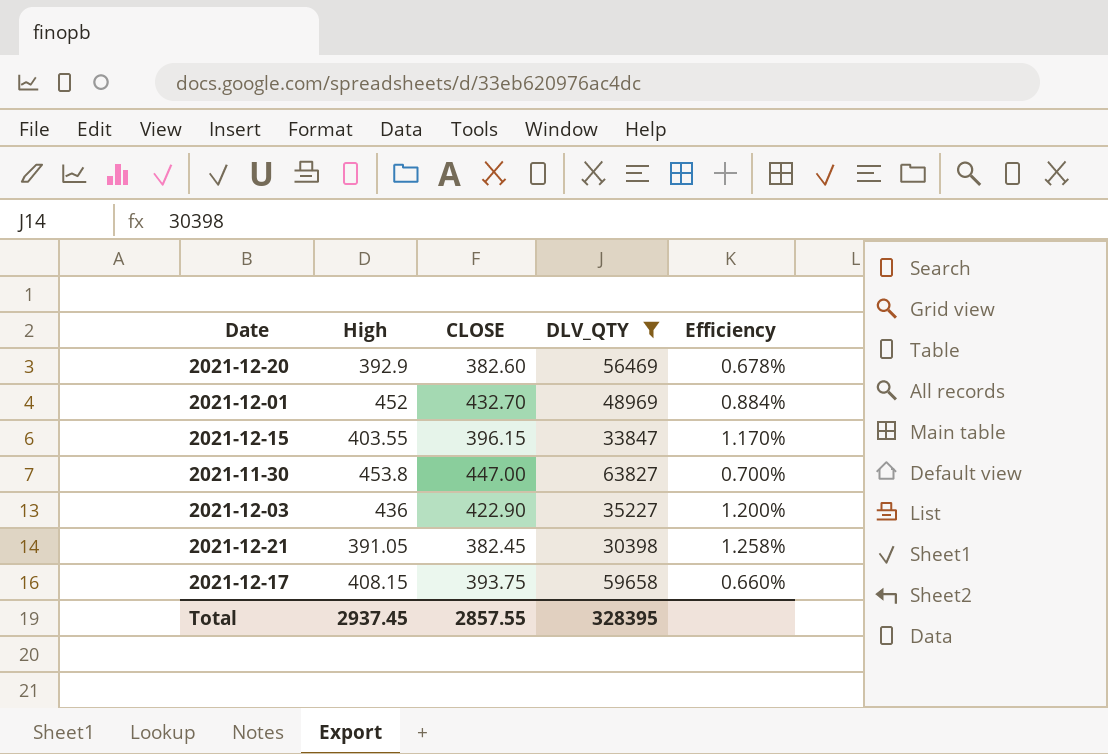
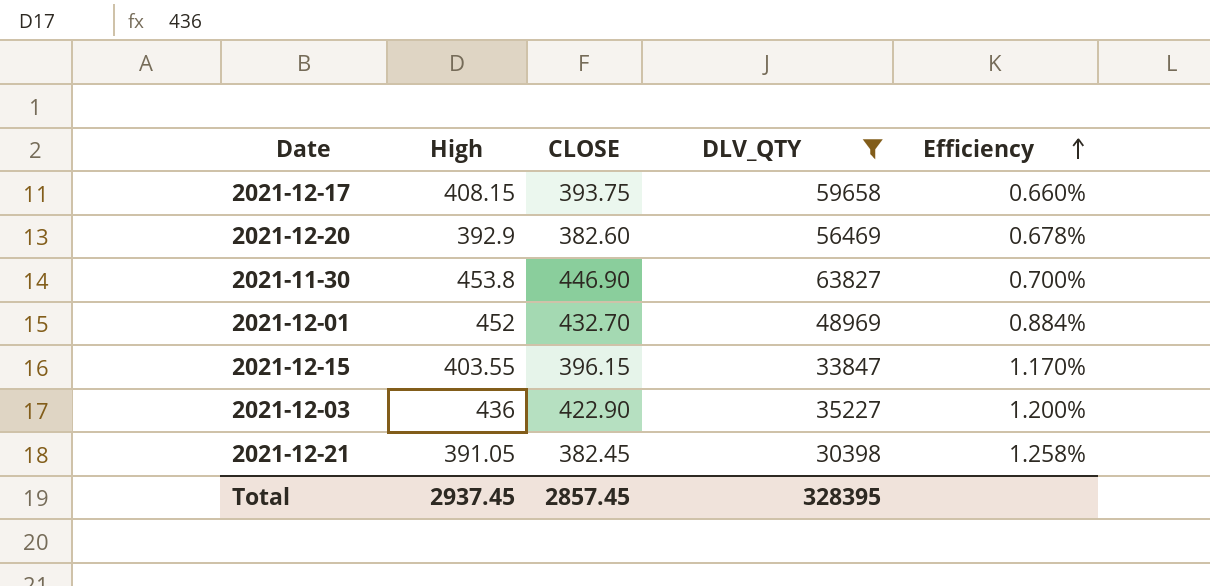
row order: none -> Efficiency ascending
2021-11-30 | CLOSE: 447.00 -> 446.90
Total | CLOSE: 2857.55 -> 2857.45

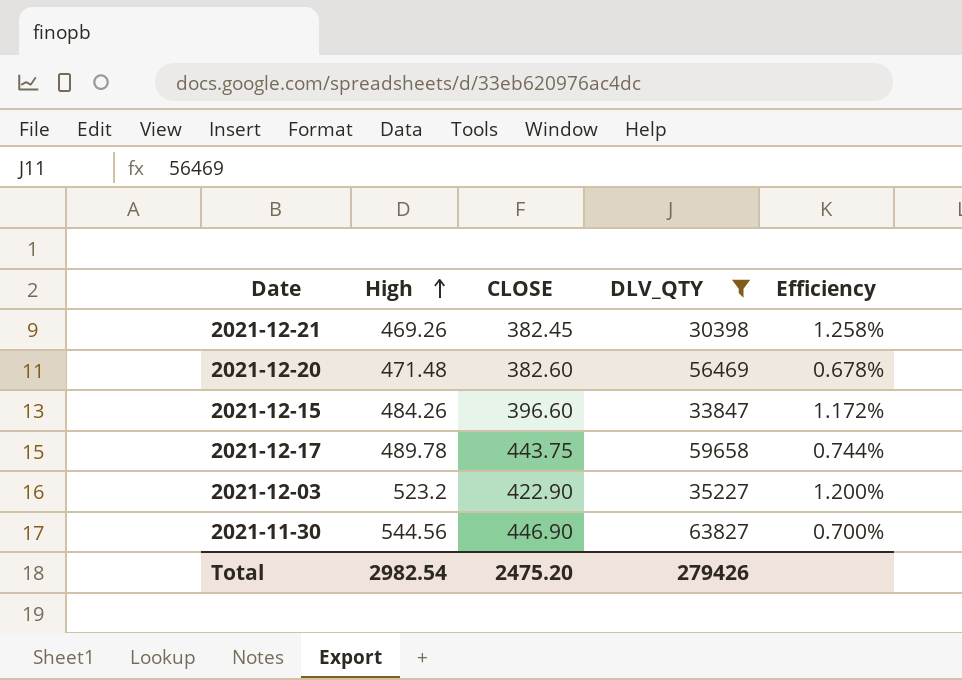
row order: Efficiency ascending -> High ascending
row 2021-12-01: 452 | 432.70 | 48969 | 0.884% -> none
2021-12-21 | High: 391.05 -> 469.26
2021-12-20 | High: 392.9 -> 471.48
2021-12-15 | High: 403.55 -> 484.26
2021-12-15 | CLOSE: 396.15 -> 396.60
2021-12-15 | Efficiency: 1.170% -> 1.172%
2021-12-17 | High: 408.15 -> 489.78
2021-12-17 | CLOSE: 393.75 -> 443.75
2021-12-17 | Efficiency: 0.660% -> 0.744%
2021-12-03 | High: 436 -> 523.2
2021-11-30 | High: 453.8 -> 544.56
Total | High: 2937.45 -> 2982.54
Total | CLOSE: 2857.45 -> 2475.20
Total | DLV_QTY: 328395 -> 279426

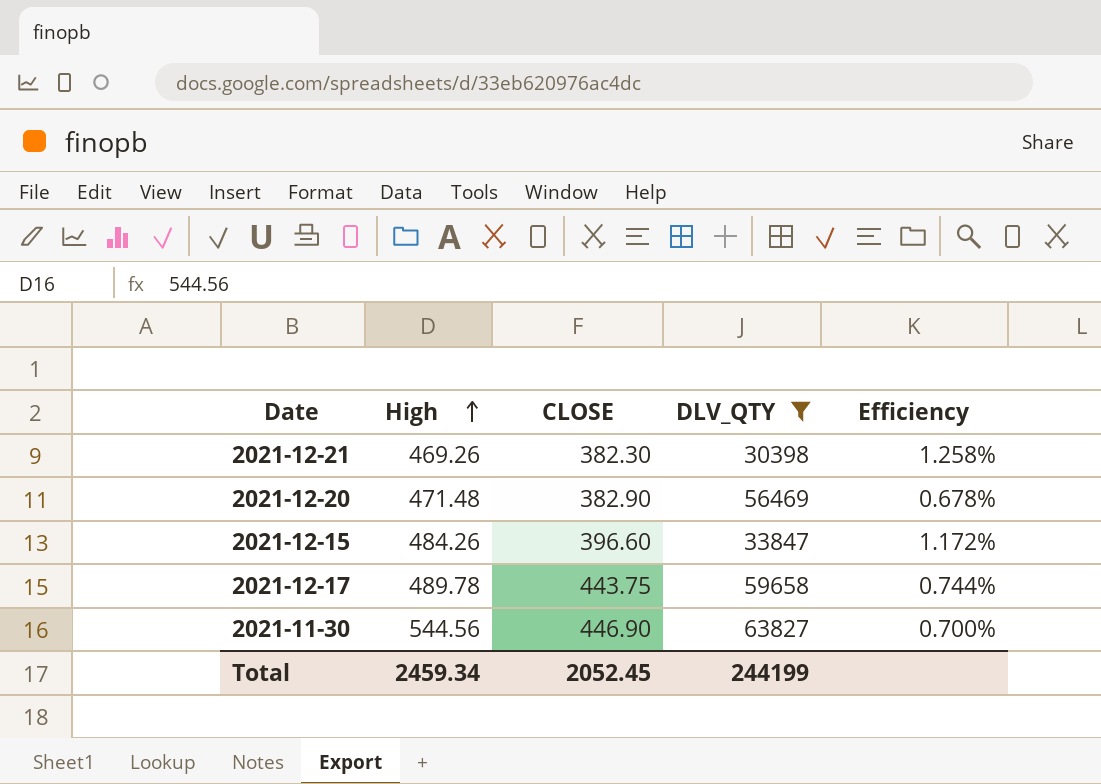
row 2021-12-03: 523.2 | 422.90 | 35227 | 1.200% -> none
2021-12-21 | CLOSE: 382.45 -> 382.30
2021-12-20 | CLOSE: 382.60 -> 382.90
Total | High: 2982.54 -> 2459.34
Total | CLOSE: 2475.20 -> 2052.45
Total | DLV_QTY: 279426 -> 244199

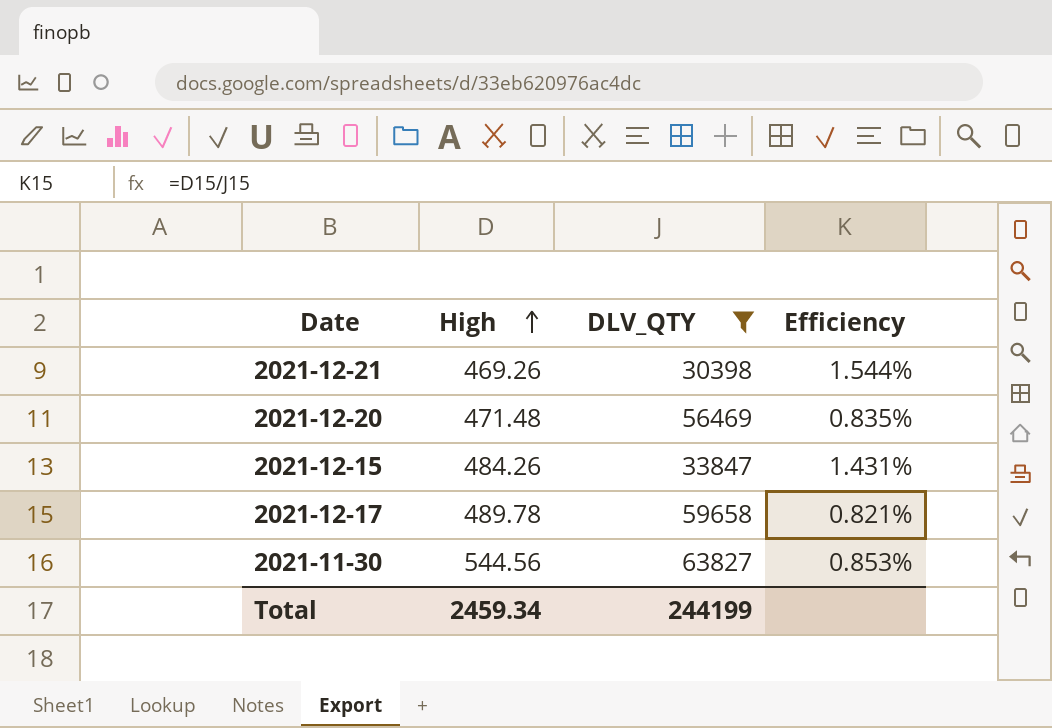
column CLOSE | position: 3 -> none
column Efficiency | formula: [CLOSE] / [DLV_QTY] -> [High] / [DLV_QTY]

